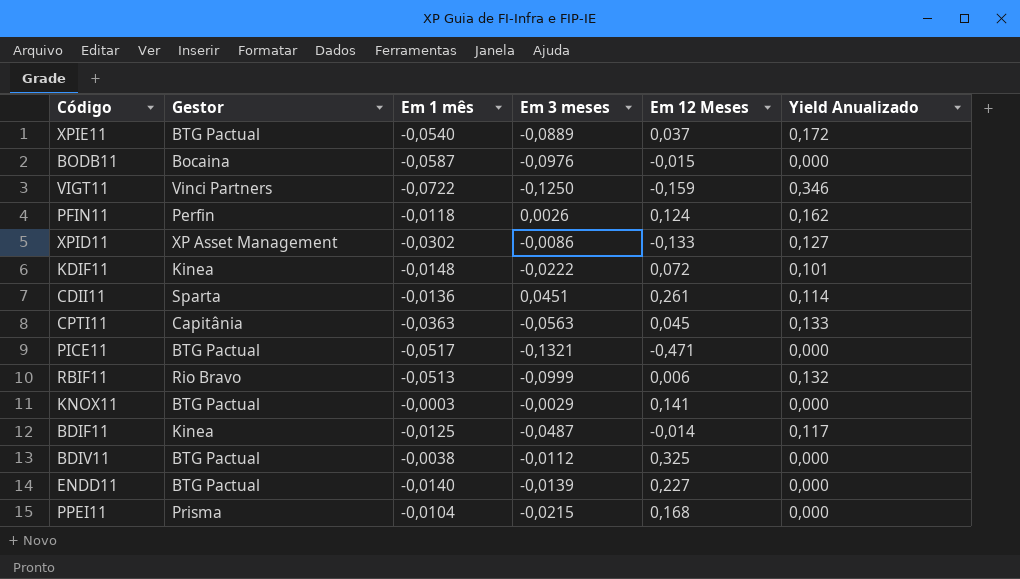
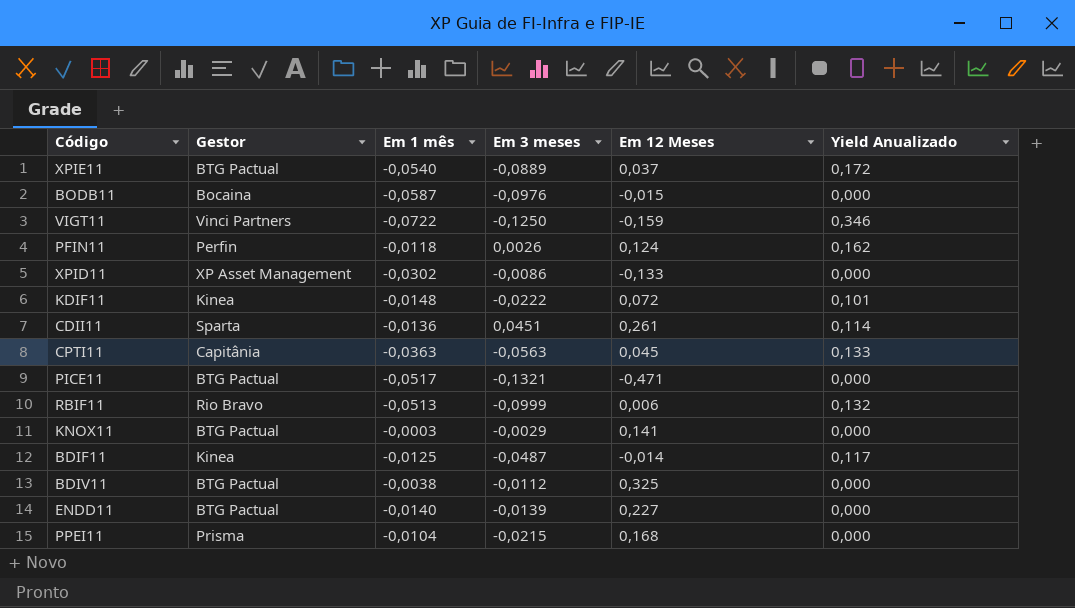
XPID11 | Yield Anualizado: 0,127 -> 0,000

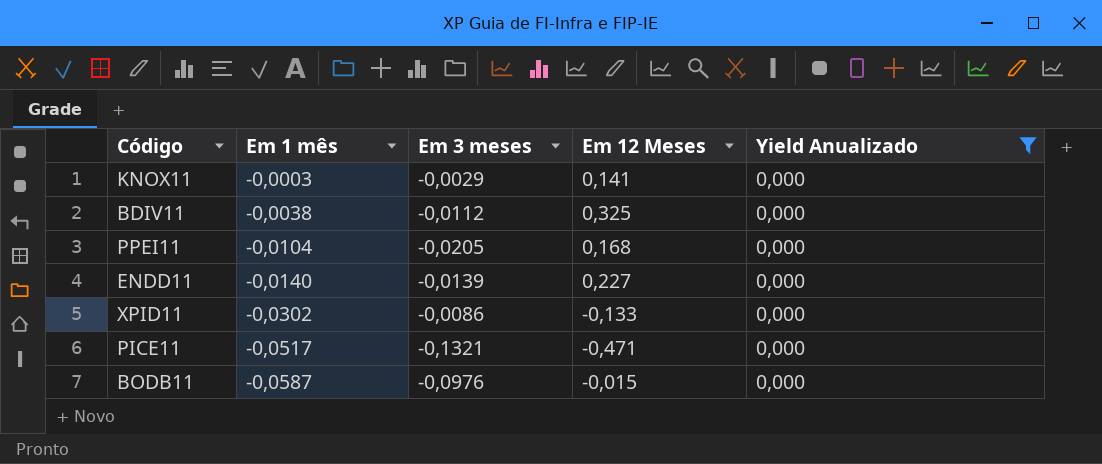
filter: none -> Yield Anualizado = 0,000
row order: none -> Em 1 mês descending
column Gestor | position: 2 -> none
PPEI11 | Em 3 meses: -0,0215 -> -0,0205

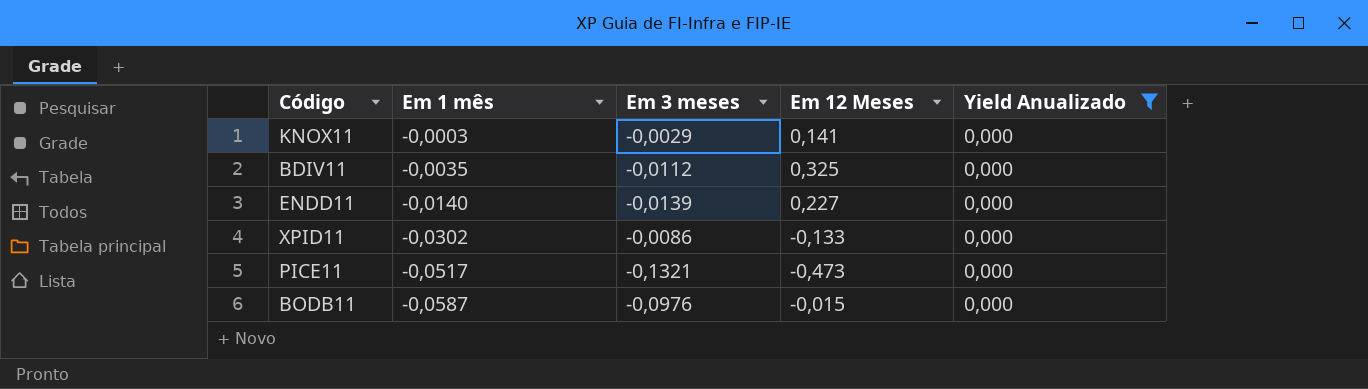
row PPEI11: -0,0104 | -0,0205 | 0,168 | 0,000 -> none
BDIV11 | Em 1 mês: -0,0038 -> -0,0035
PICE11 | Em 12 Meses: -0,471 -> -0,473

